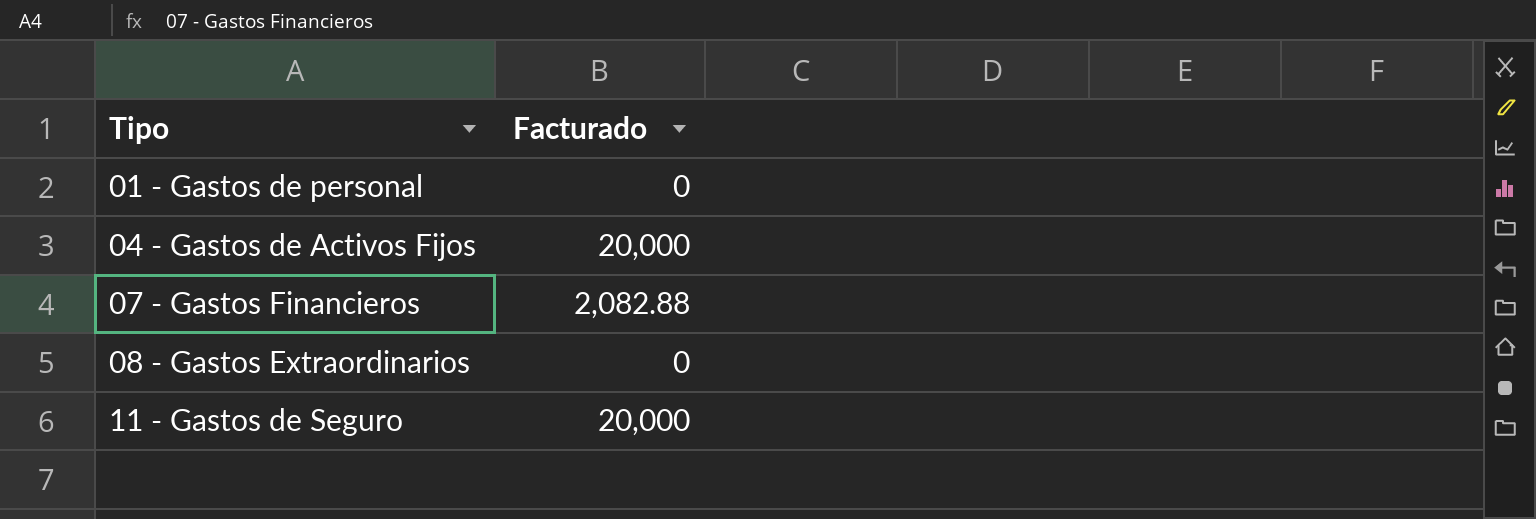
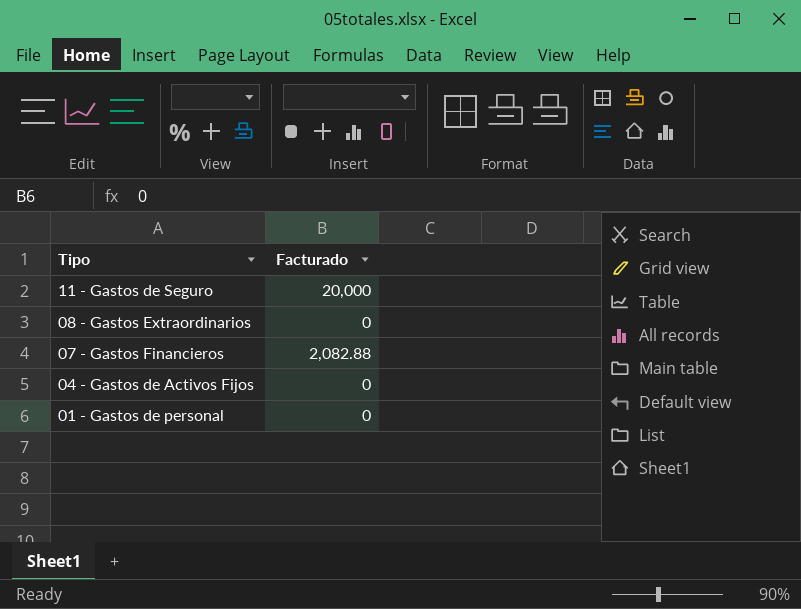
row order: Tipo ascending -> Tipo descending
04 - Gastos de Activos Fijos | Facturado: 20,000 -> 0

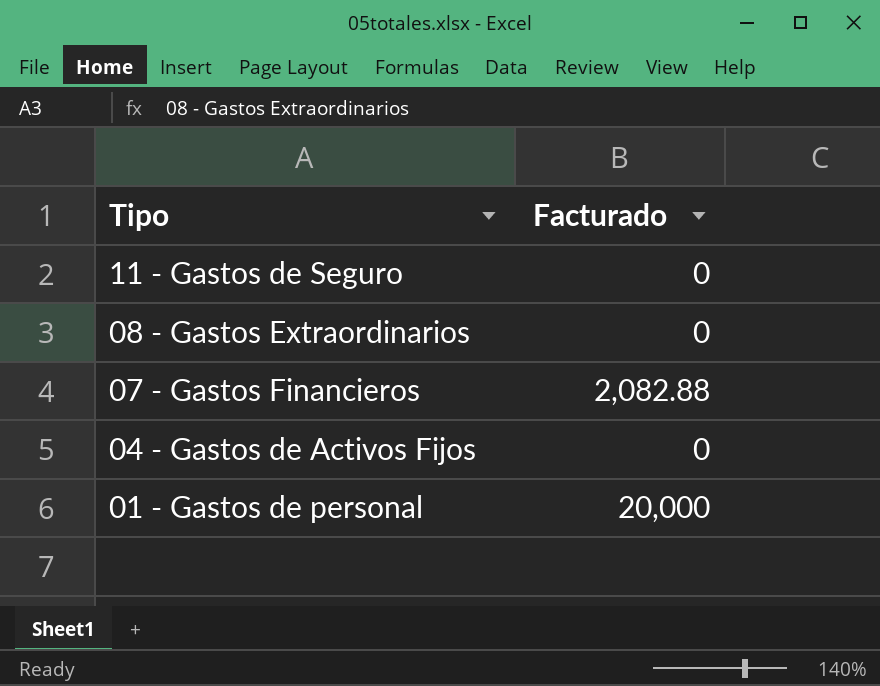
11 - Gastos de Seguro | Facturado: 20,000 -> 0
01 - Gastos de personal | Facturado: 0 -> 20,000

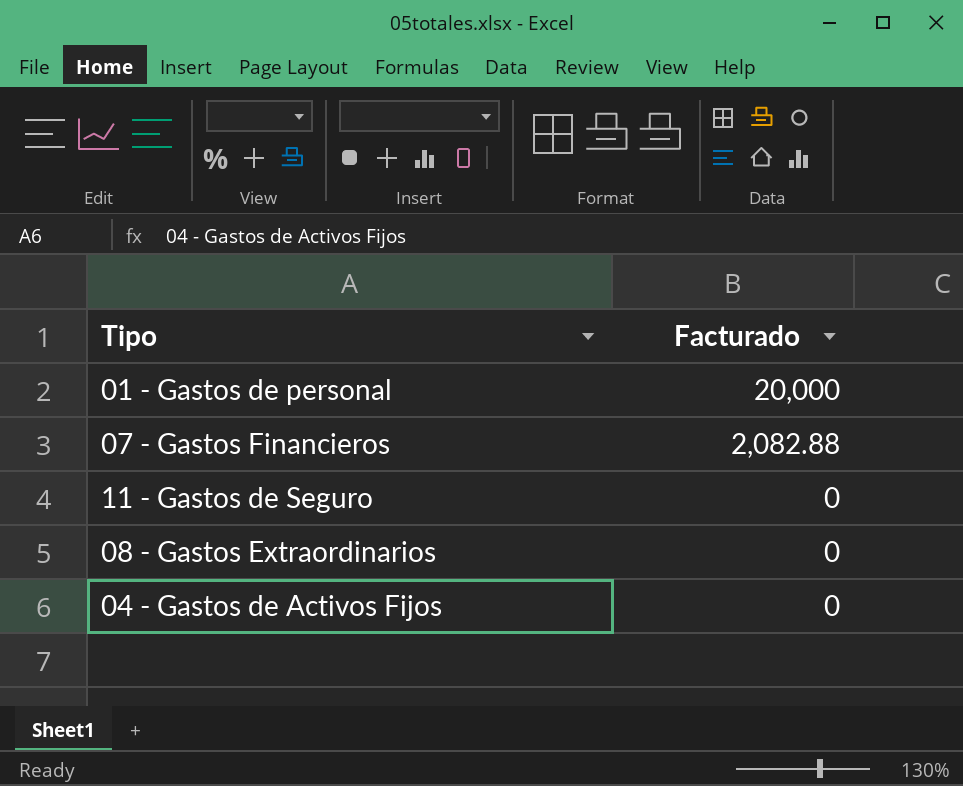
row order: Tipo descending -> Facturado descending

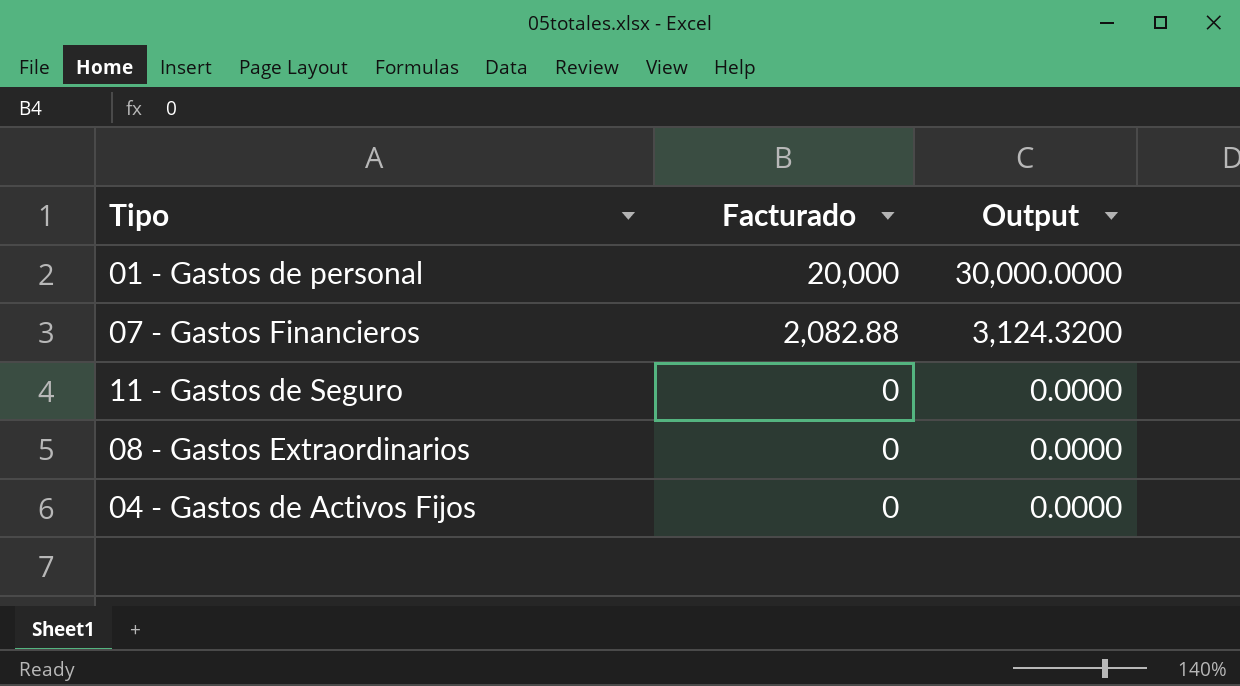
column Output | formula: none -> [Facturado] * 1.5

